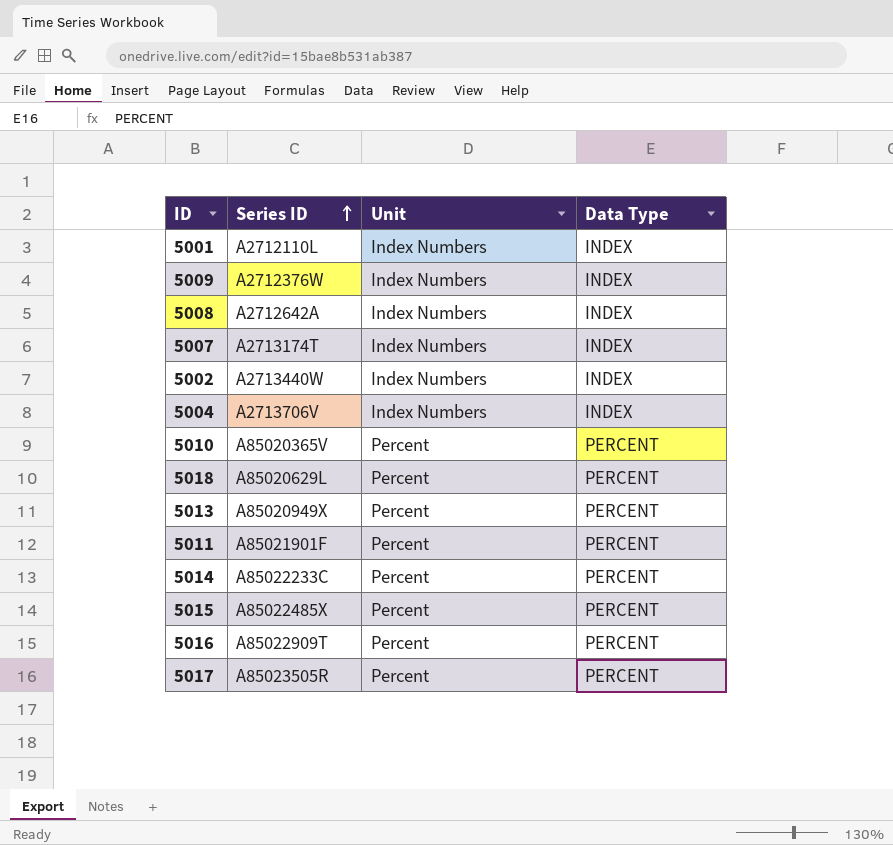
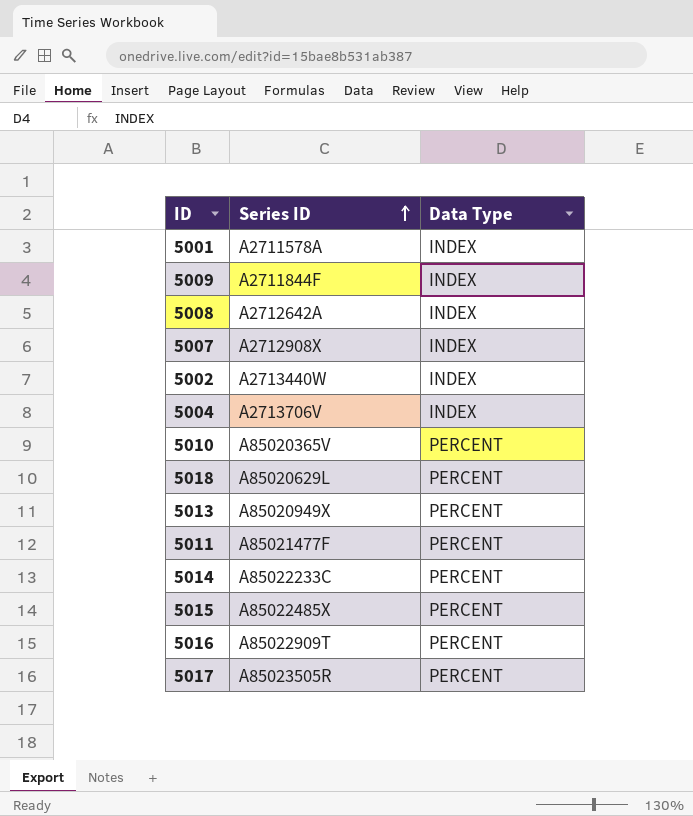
column Unit | position: 3 -> none
5001 | Series ID: A2712110L -> A2711578A
5009 | Series ID: A2712376W -> A2711844F
5007 | Series ID: A2713174T -> A2712908X
5011 | Series ID: A85021901F -> A85021477F

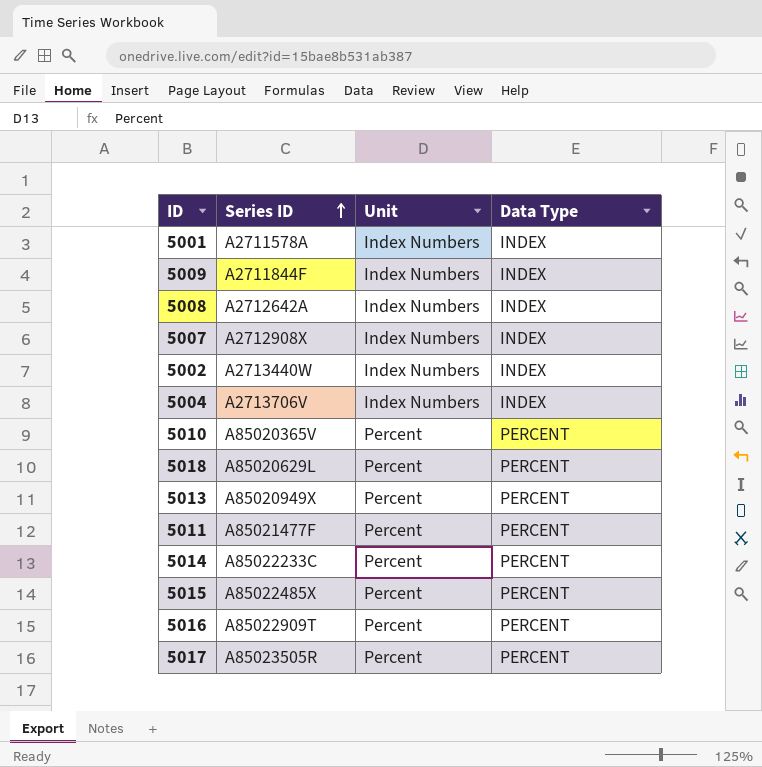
column Unit | position: none -> 3

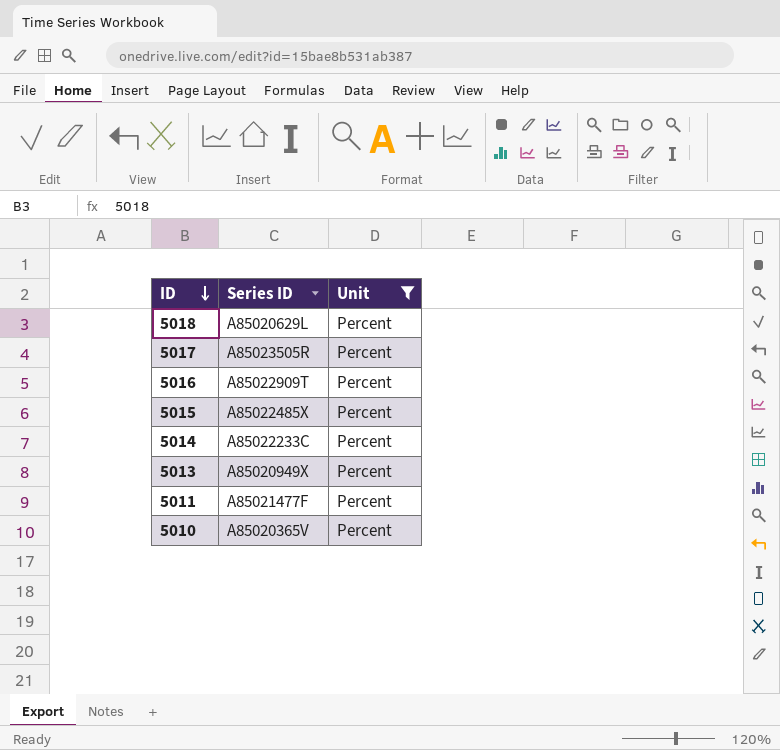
filter: none -> Unit = Percent
row order: Series ID ascending -> ID descending
column Data Type | position: 4 -> none

